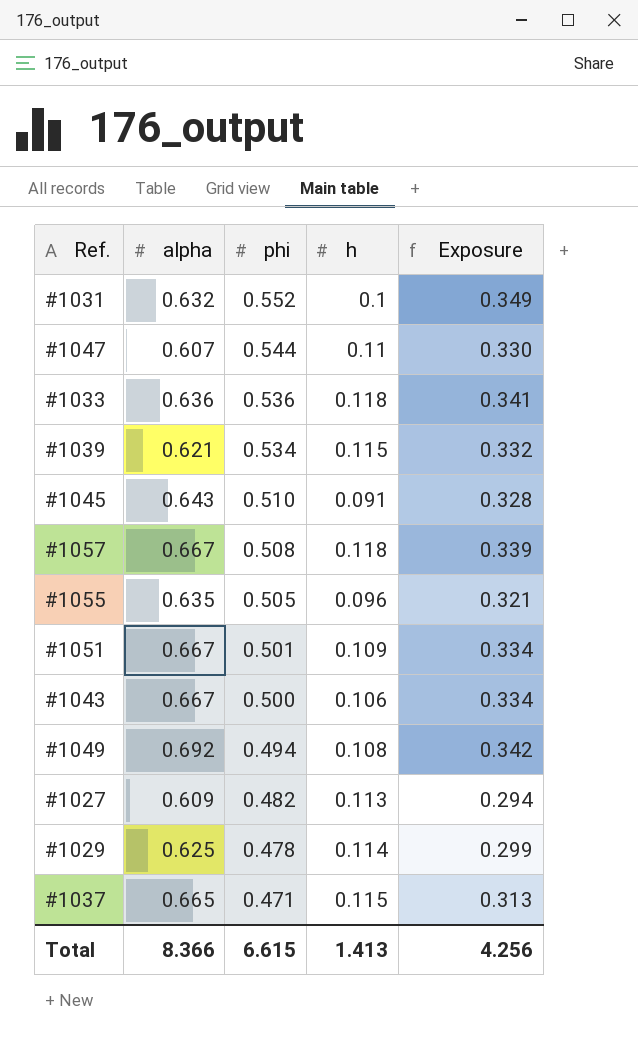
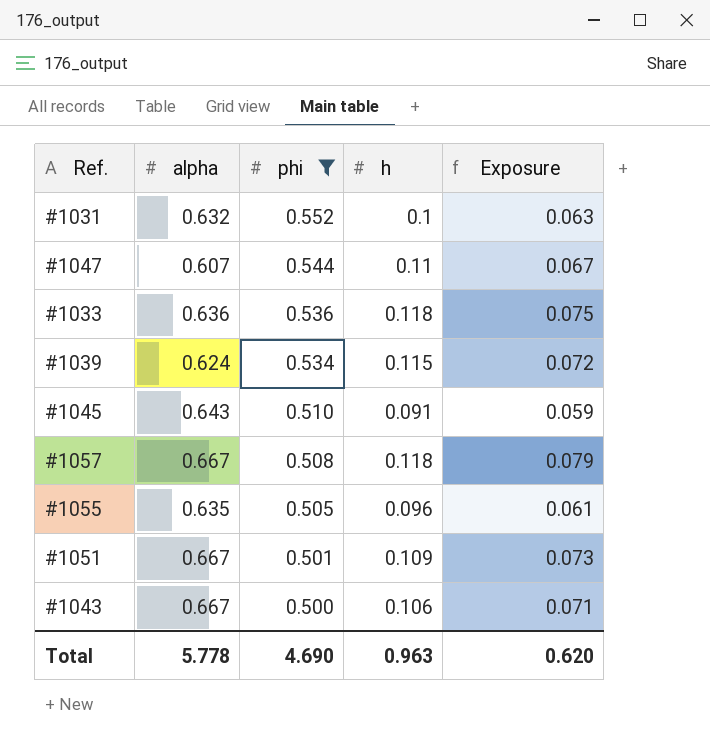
filter: none -> phi >= 0.500
column Exposure | formula: [alpha] * [phi] -> [alpha] * [h]
#1039 | alpha: 0.621 -> 0.624
Total | alpha: 8.366 -> 5.778
Total | phi: 6.615 -> 4.690
Total | h: 1.413 -> 0.963
Total | Exposure: 4.256 -> 0.620

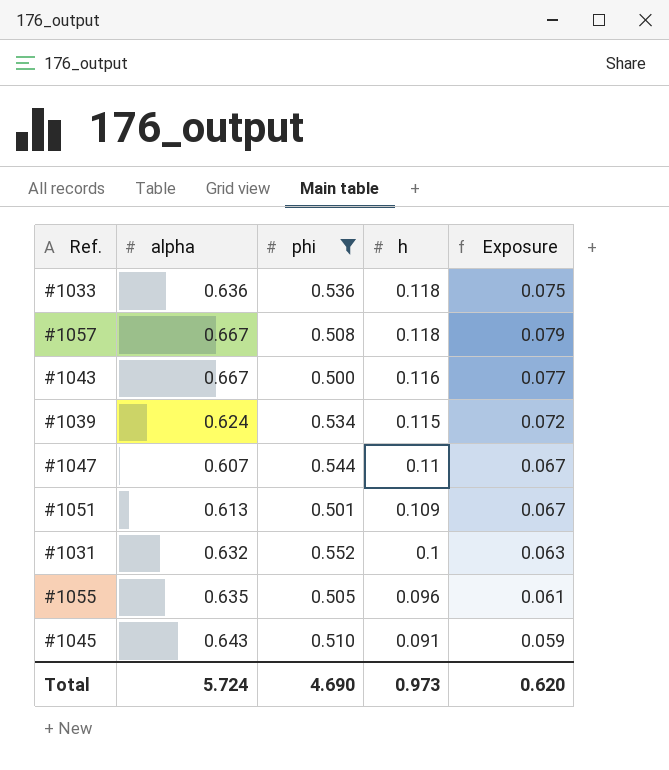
row order: phi descending -> h descending
#1043 | h: 0.106 -> 0.116
#1043 | Exposure: 0.071 -> 0.077
#1051 | alpha: 0.667 -> 0.613
#1051 | Exposure: 0.073 -> 0.067
Total | alpha: 5.778 -> 5.724
Total | h: 0.963 -> 0.973

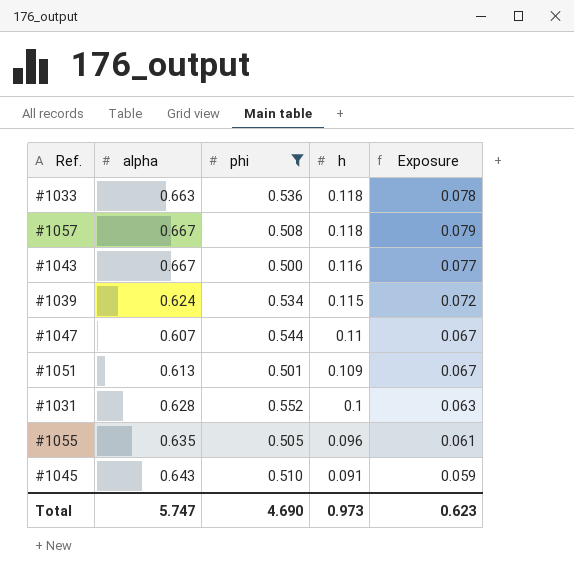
#1033 | alpha: 0.636 -> 0.663
#1033 | Exposure: 0.075 -> 0.078
#1031 | alpha: 0.632 -> 0.628
Total | alpha: 5.724 -> 5.747
Total | Exposure: 0.620 -> 0.623

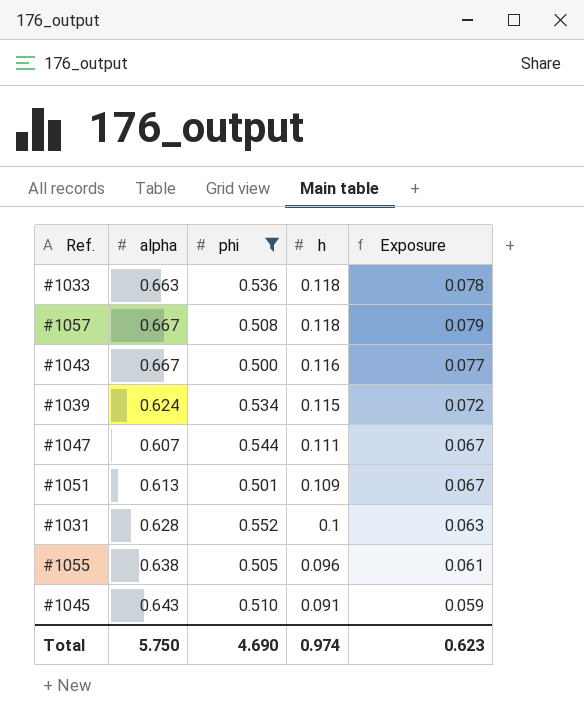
#1047 | h: 0.11 -> 0.111
#1055 | alpha: 0.635 -> 0.638
Total | alpha: 5.747 -> 5.750
Total | h: 0.973 -> 0.974

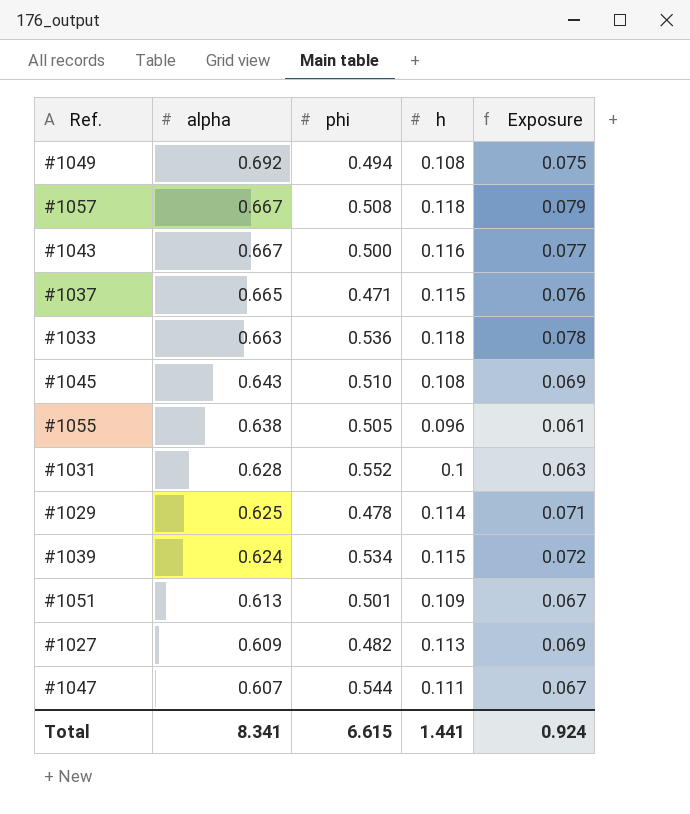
filter: phi >= 0.500 -> none
row order: h descending -> alpha descending
#1045 | h: 0.091 -> 0.108
#1045 | Exposure: 0.059 -> 0.069
Total | alpha: 5.750 -> 8.341
Total | phi: 4.690 -> 6.615
Total | h: 0.974 -> 1.441
Total | Exposure: 0.623 -> 0.924

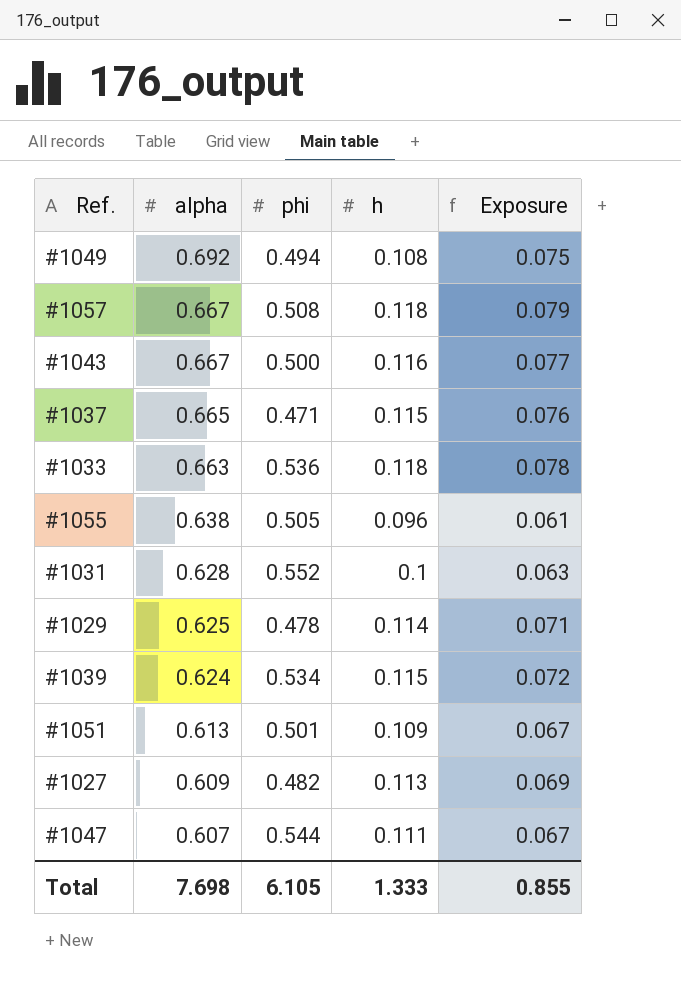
row #1045: 0.643 | 0.510 | 0.108 | 0.069 -> none
Total | alpha: 8.341 -> 7.698
Total | phi: 6.615 -> 6.105
Total | h: 1.441 -> 1.333
Total | Exposure: 0.924 -> 0.855

